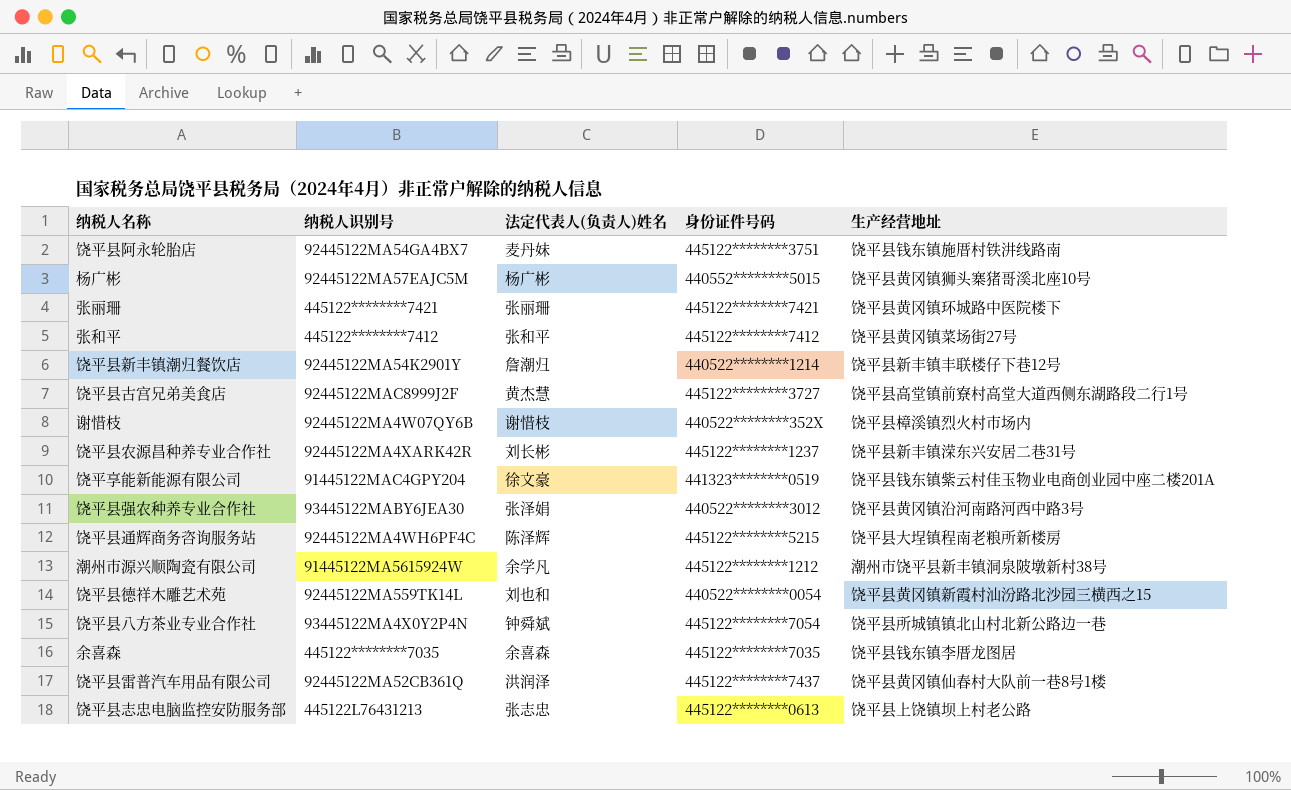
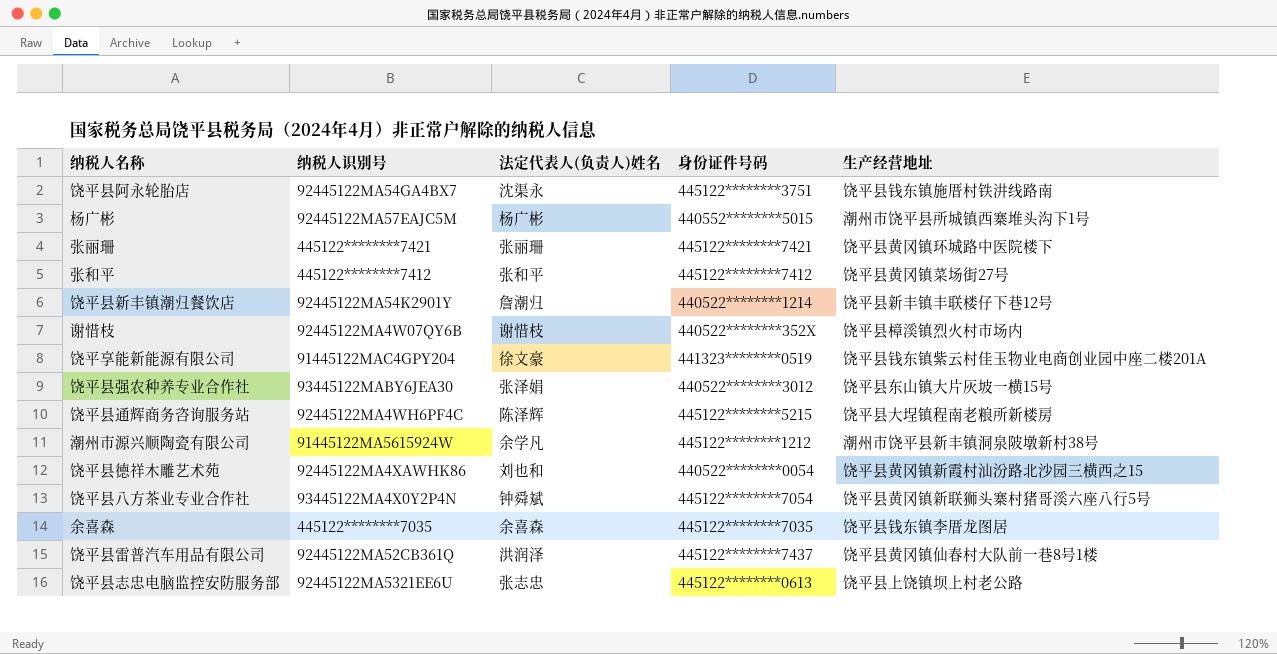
row 饶平县古宫兄弟美食店: 92445122MAC8999J2F | 黄杰慧 | 445122********3727 | 饶平县高堂镇前寮村高堂大道西侧东湖路段二行1号 -> none
row 饶平县农源昌种养专业合作社: 92445122MA4XARK42R | 刘长彬 | 445122********1237 | 饶平县新丰镇溁东兴安居二巷31号 -> none
饶平县阿永轮胎店 | 法定代表人(负责人)姓名: 麦丹妹 -> 沈渠永
杨广彬 | 生产经营地址: 饶平县黄冈镇狮头寨猪哥溪北座10号 -> 潮州市饶平县所城镇西寨堆头沟下1号
饶平县强农种养专业合作社 | 生产经营地址: 饶平县黄冈镇沿河南路河西中路3号 -> 饶平县东山镇大片灰坡一横15号
饶平县德祥木雕艺术苑 | 纳税人识别号: 92445122MA559TK14L -> 92445122MA4XAWHK86
饶平县八方茶业专业合作社 | 生产经营地址: 饶平县所城镇镇北山村北新公路边一巷 -> 饶平县黄冈镇新联狮头寨村猪哥溪六座八行5号
饶平县志忠电脑监控安防服务部 | 纳税人识别号: 445122L76431213 -> 92445122MA5321EE6U

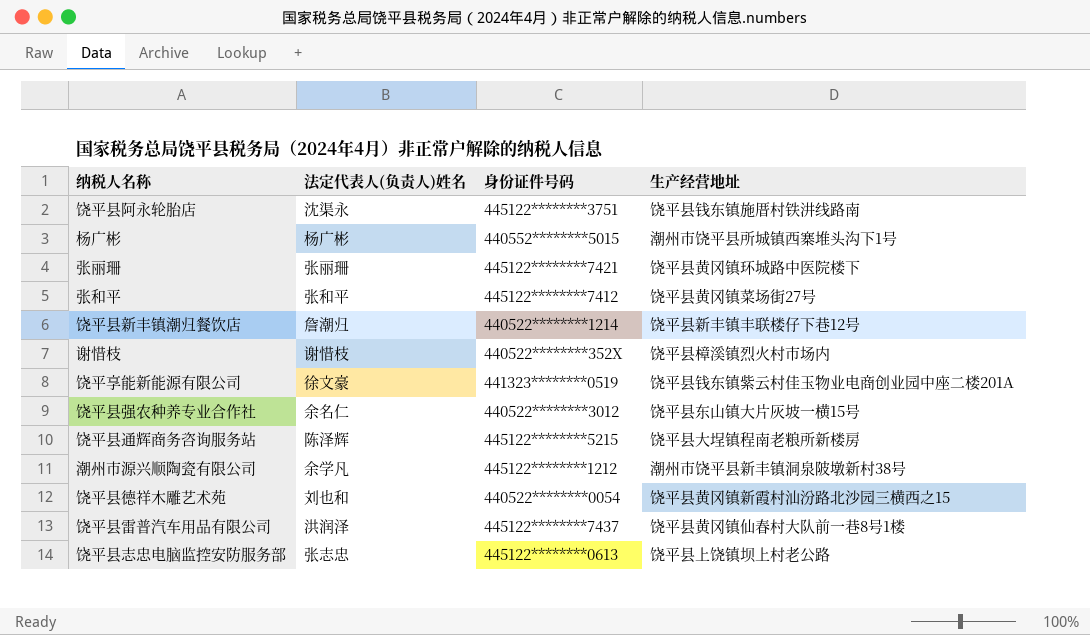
column 纳税人识别号 | position: 2 -> none
row 饶平县八方茶业专业合作社: 93445122MA4X0Y2P4N | 钟舜斌 | 445122********7054 | 饶平县黄冈镇新联狮头寨村猪哥溪六座八行5号 -> none
row 余喜森: 445122********7035 | 余喜森 | 445122********7035 | 饶平县钱东镇李厝龙图居 -> none
饶平县强农种养专业合作社 | 法定代表人(负责人)姓名: 张泽娟 -> 余名仁

